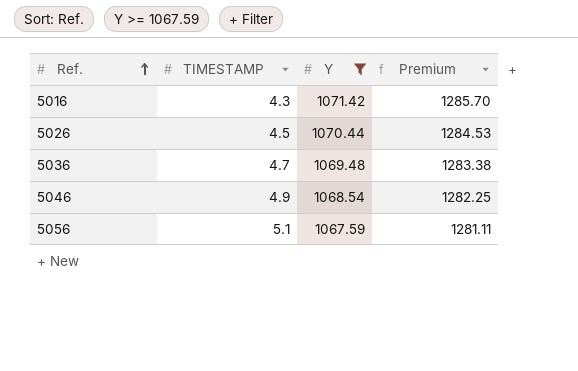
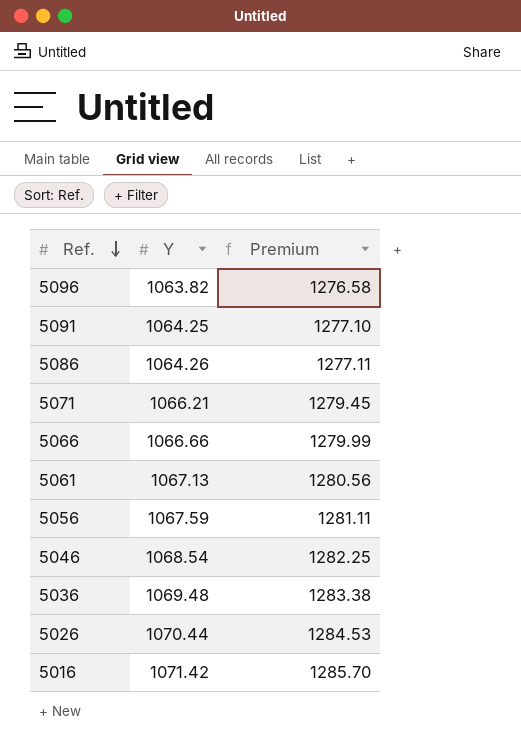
filter: Y >= 1067.59 -> none
row order: Ref. ascending -> Ref. descending
column TIMESTAMP | position: 2 -> none

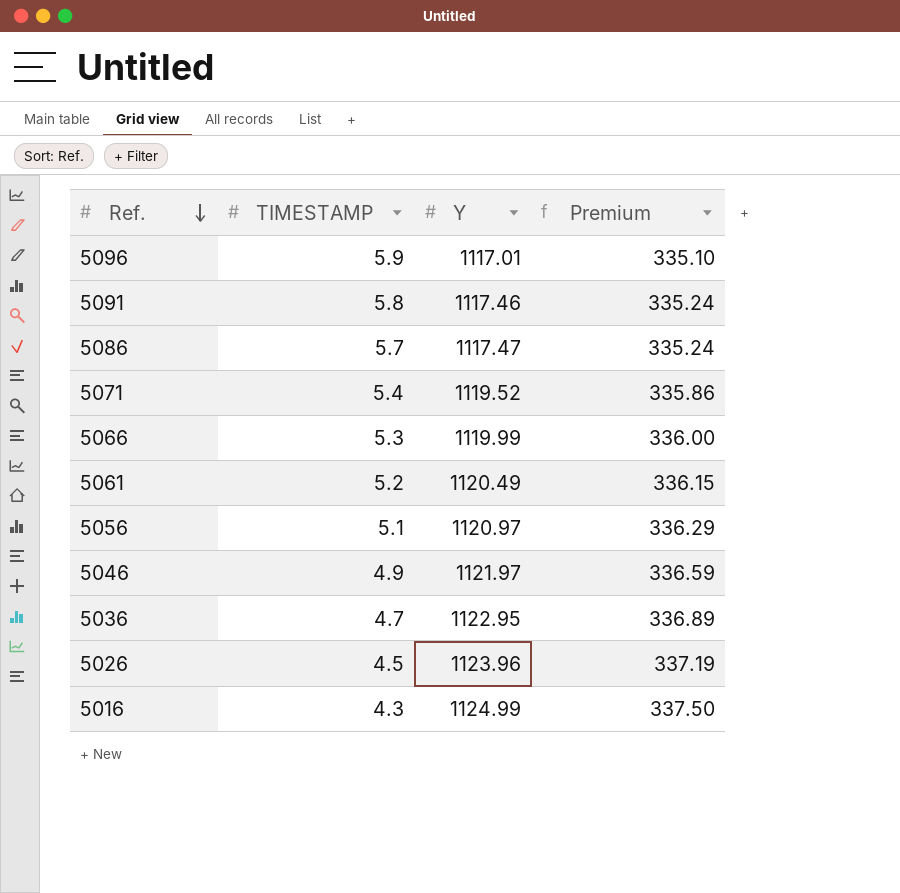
column TIMESTAMP | position: none -> 2
column Premium | formula: [Y] * 1.2 -> [Y] * 0.3
5096 | Y: 1063.82 -> 1117.01
5091 | Y: 1064.25 -> 1117.46
5086 | Y: 1064.26 -> 1117.47
5071 | Y: 1066.21 -> 1119.52
5066 | Y: 1066.66 -> 1119.99
5061 | Y: 1067.13 -> 1120.49
5056 | Y: 1067.59 -> 1120.97
5046 | Y: 1068.54 -> 1121.97
5036 | Y: 1069.48 -> 1122.95
5026 | Y: 1070.44 -> 1123.96
5016 | Y: 1071.42 -> 1124.99

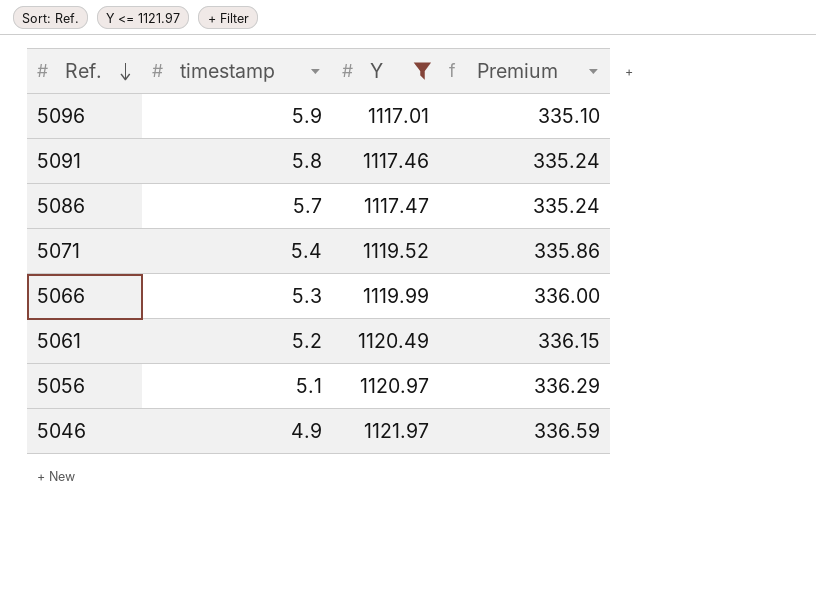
filter: none -> Y <= 1121.97
column name: TIMESTAMP -> timestamp

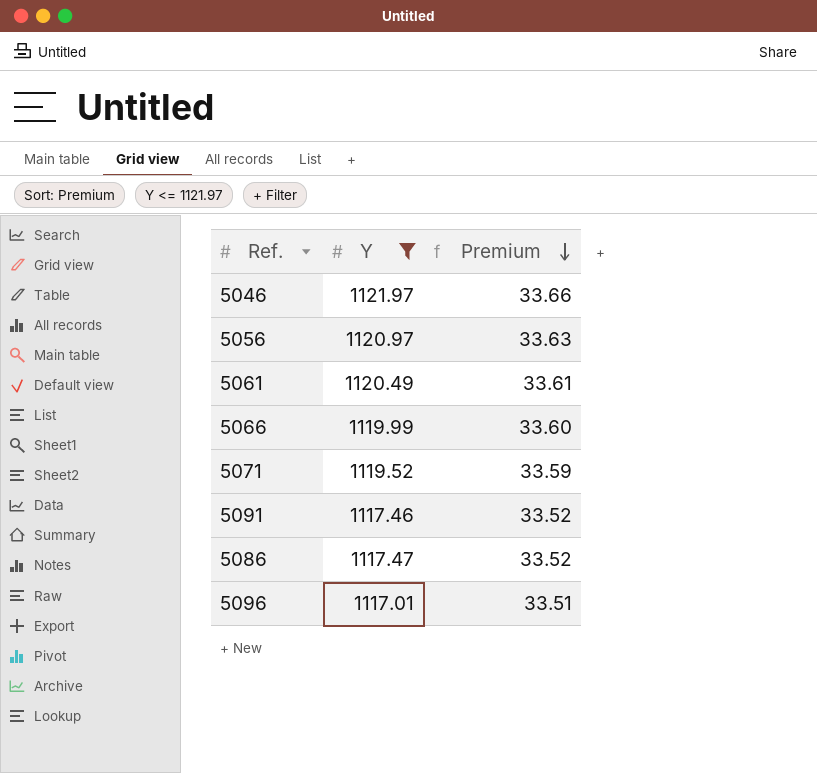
row order: Ref. descending -> Premium descending
column timestamp | position: 2 -> none
column Premium | formula: [Y] * 0.3 -> [Y] * 0.03

